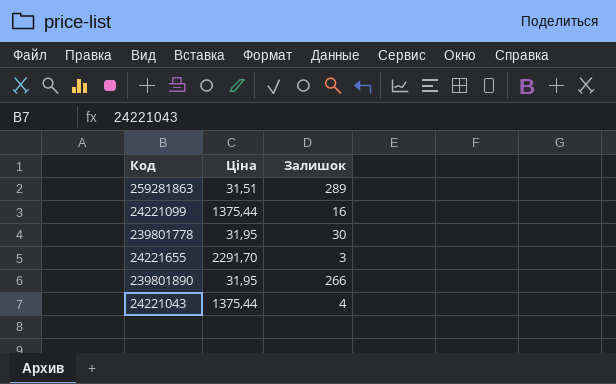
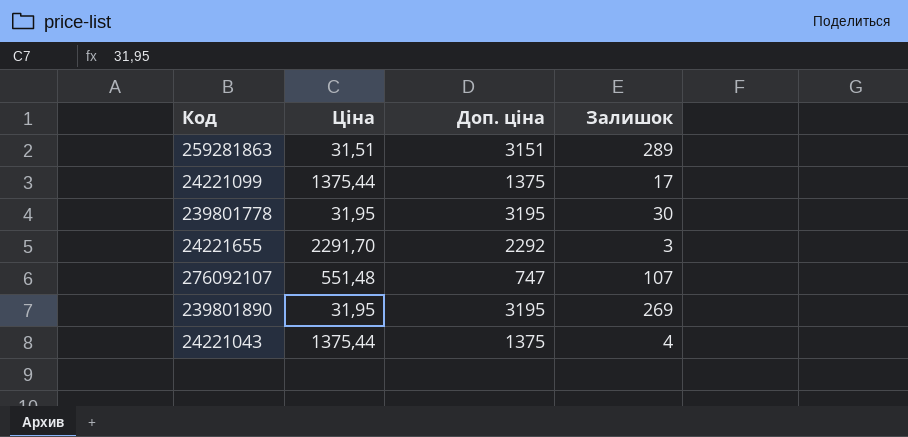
column Доп. ціна | position: none -> 3
24221099 | Залишок: 16 -> 17
row 276092107: none -> 551,48 | 747 | 107
239801890 | Залишок: 266 -> 269

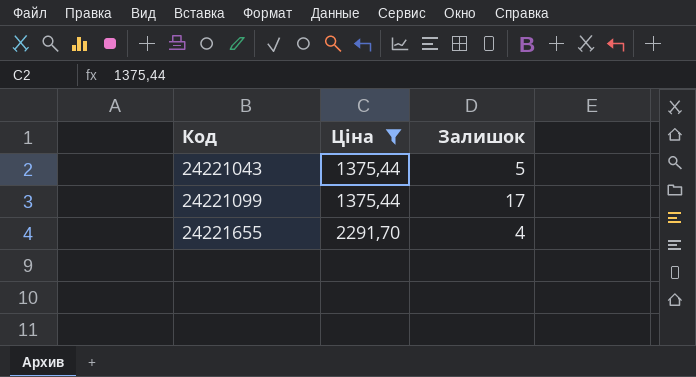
filter: none -> Ціна >= 1375,44
row order: none -> Код ascending
column Доп. ціна | position: 3 -> none
24221043 | Залишок: 4 -> 5
24221655 | Залишок: 3 -> 4

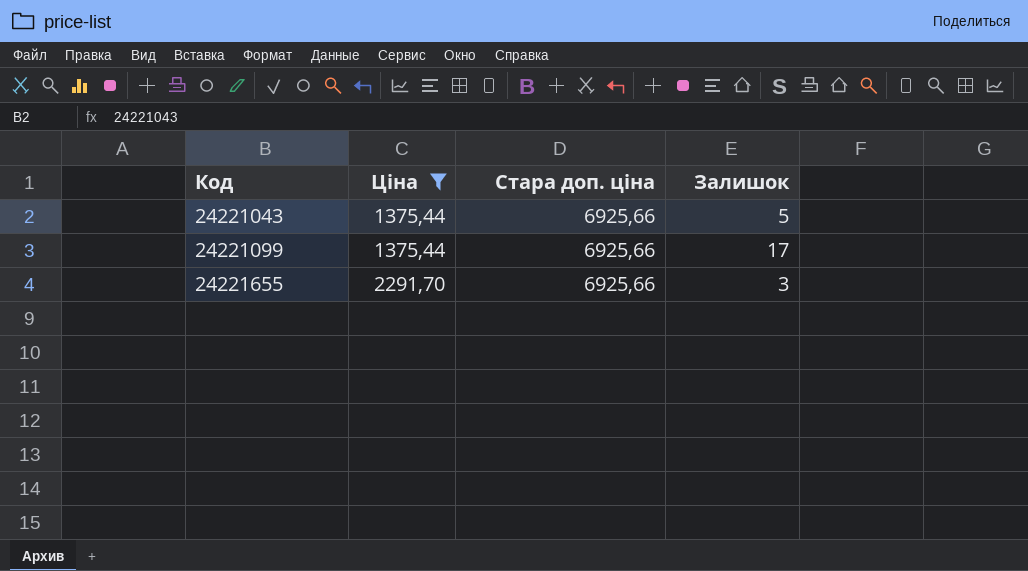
column Стара доп. ціна | position: none -> 3
24221655 | Залишок: 4 -> 3

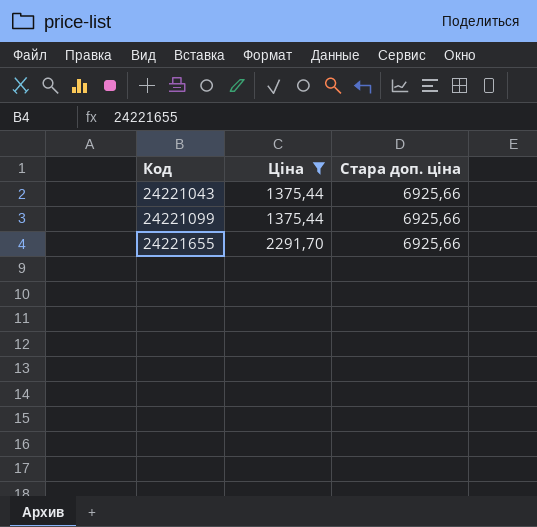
column Залишок | position: 4 -> none

